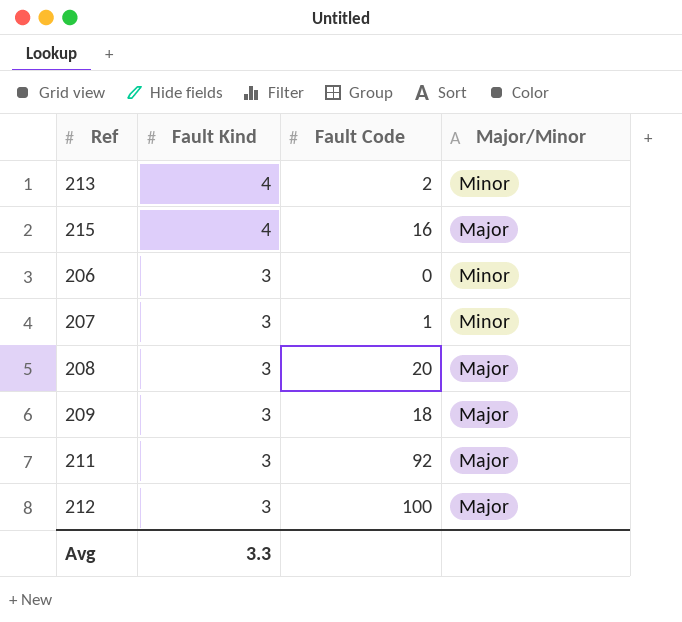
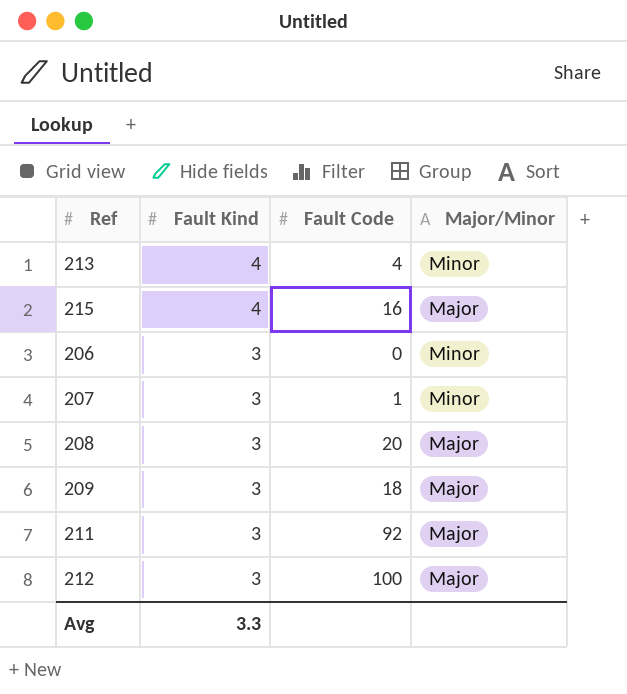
213 | Fault Code: 2 -> 4

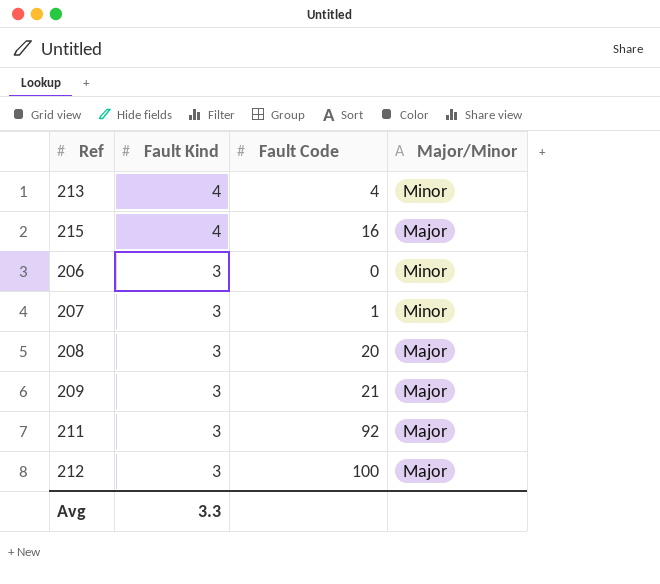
209 | Fault Code: 18 -> 21

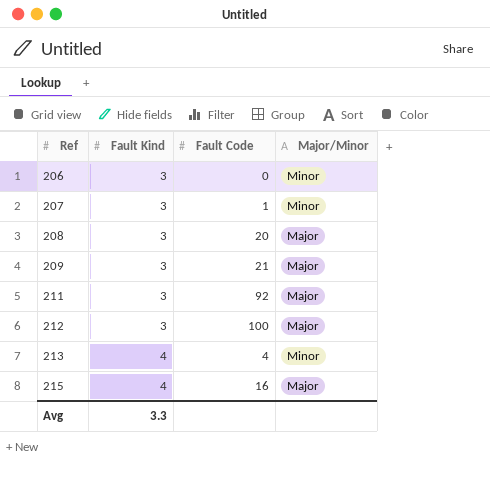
row order: Fault Kind descending -> Ref ascending

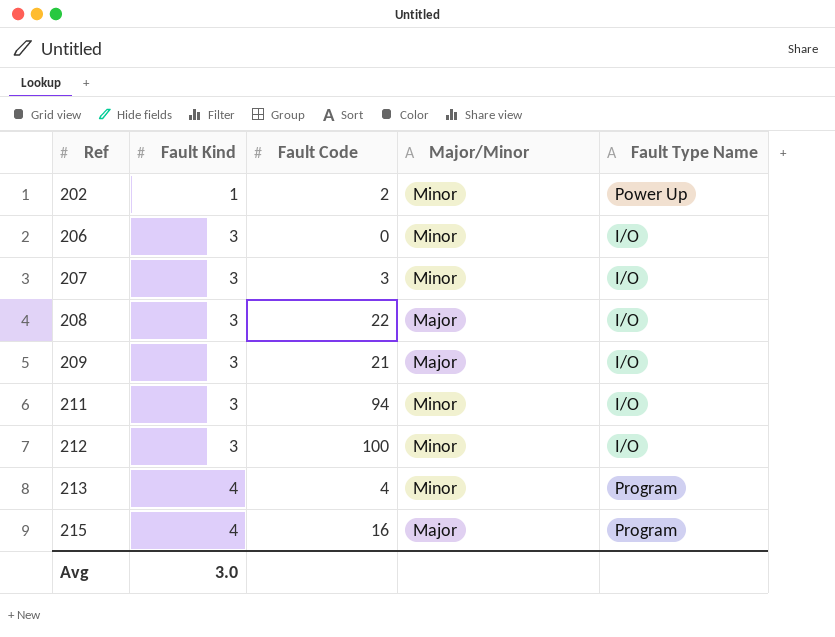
column Fault Type Name | position: none -> 5
row 202: none -> 1 | 2 | Minor | Power Up
207 | Fault Code: 1 -> 3
208 | Fault Code: 20 -> 22
211 | Fault Code: 92 -> 94
211 | Major/Minor: Major -> Minor
212 | Major/Minor: Major -> Minor
Avg | Fault Kind: 3.3 -> 3.0

